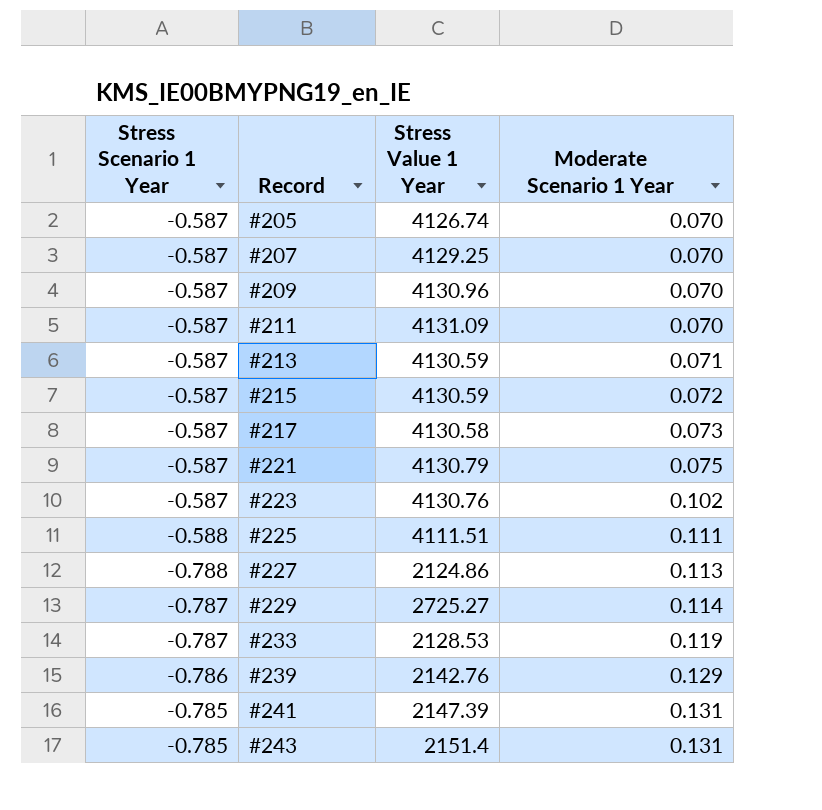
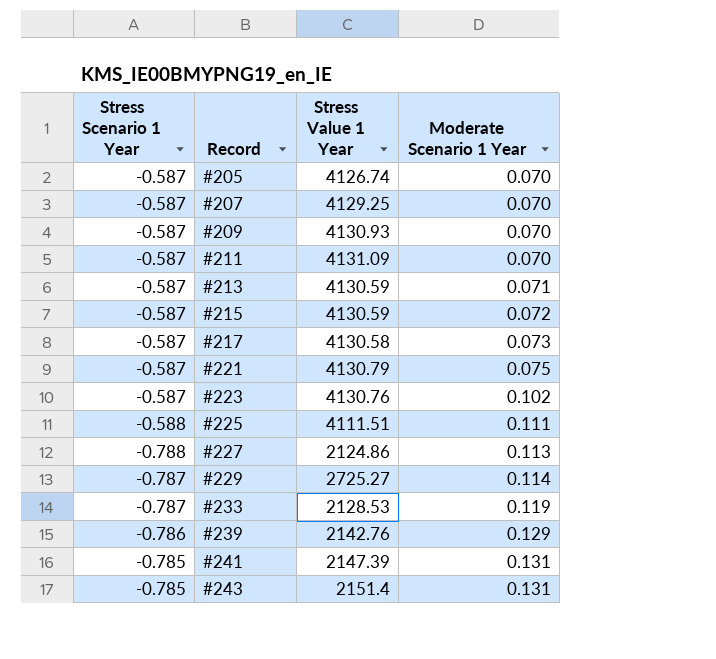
#209 | Stress Value 1 Year: 4130.96 -> 4130.93

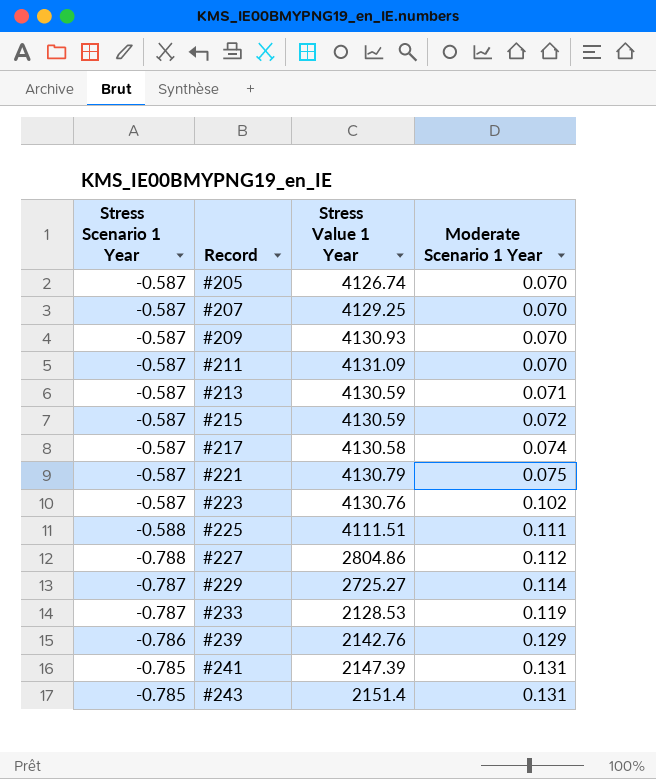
#217 | Moderate Scenario 1 Year: 0.073 -> 0.074
#227 | Stress Value 1 Year: 2124.86 -> 2804.86
#227 | Moderate Scenario 1 Year: 0.113 -> 0.112

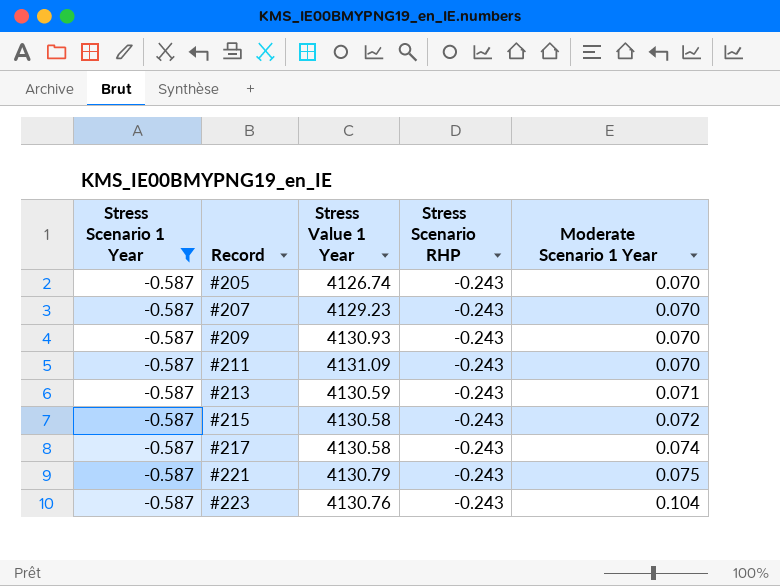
filter: none -> Stress Scenario 1 Year = -0.587
column Stress Scenario RHP | position: none -> 4
#207 | Stress Value 1 Year: 4129.25 -> 4129.23
#215 | Stress Value 1 Year: 4130.59 -> 4130.58
#223 | Moderate Scenario 1 Year: 0.102 -> 0.104

